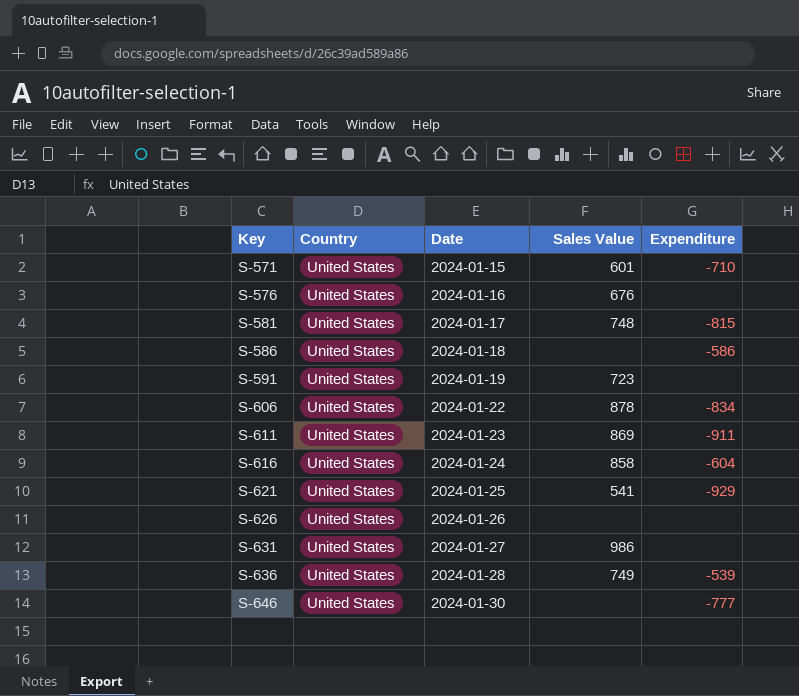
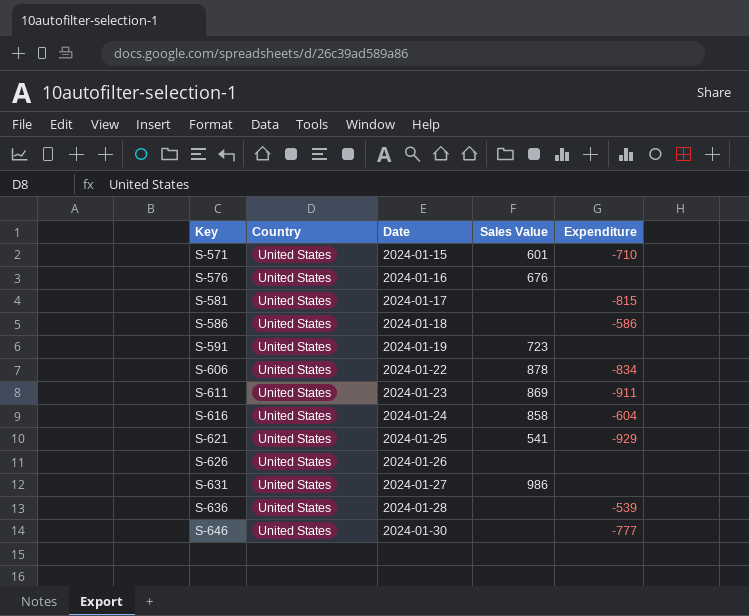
S-581 | Sales Value: 748 -> none
S-636 | Sales Value: 749 -> none

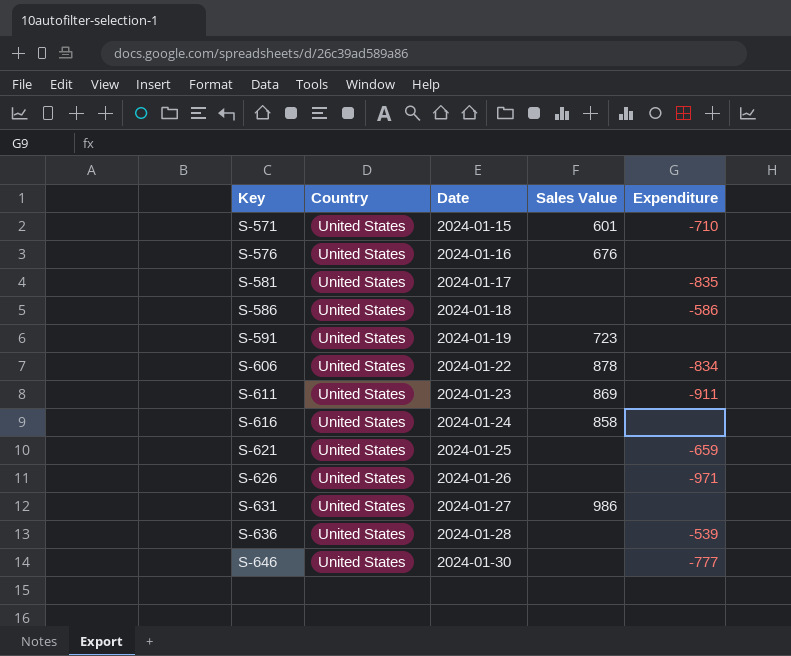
S-581 | Expenditure: -815 -> -835
S-616 | Expenditure: -604 -> none
S-621 | Sales Value: 541 -> none
S-621 | Expenditure: -929 -> -659
S-626 | Expenditure: none -> -971

